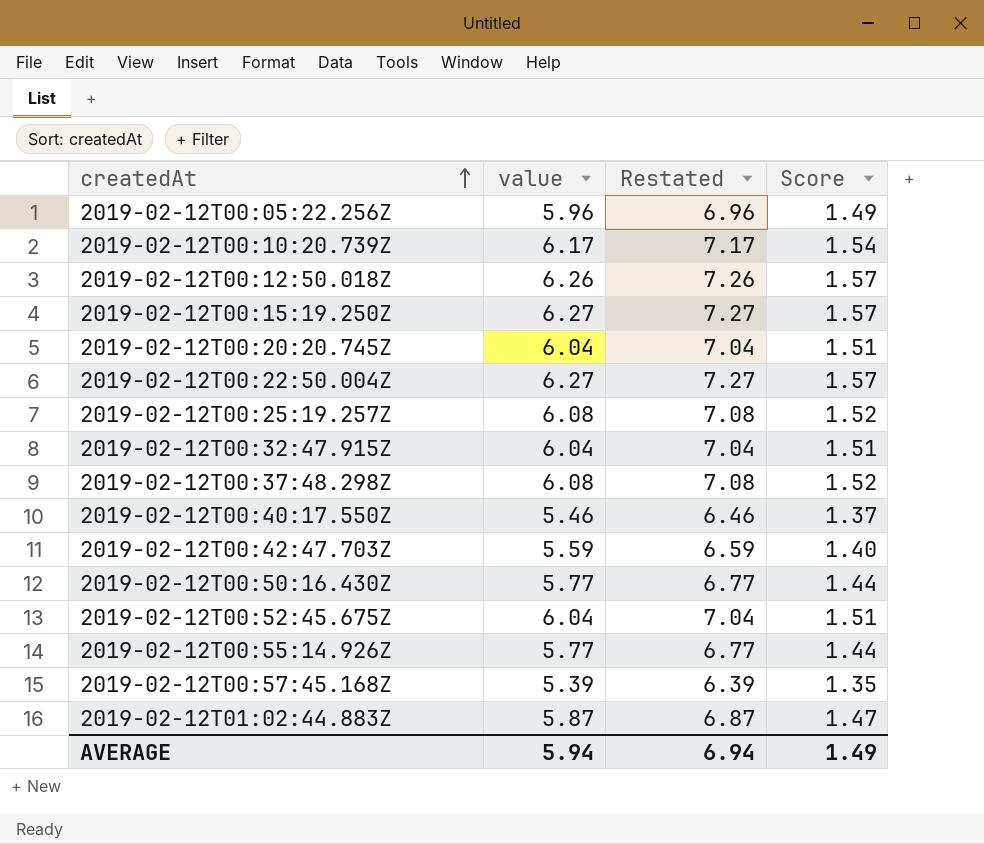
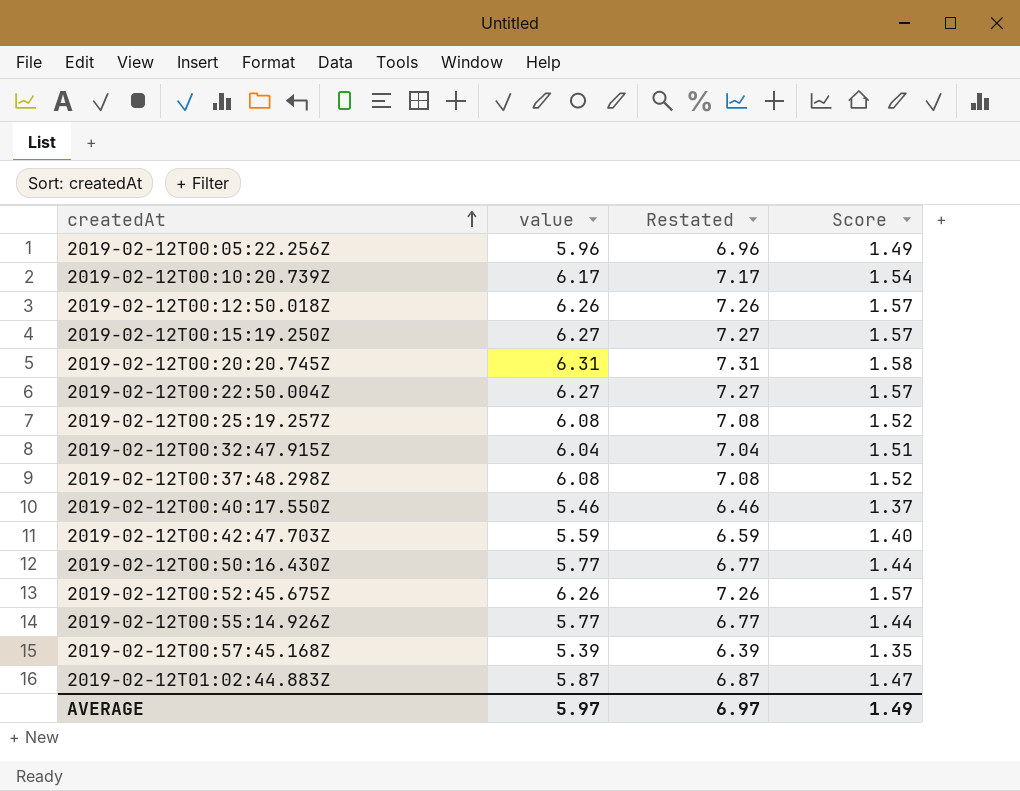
2019-02-12T00:20:20.745Z | value: 6.04 -> 6.31
2019-02-12T00:20:20.745Z | Restated: 7.04 -> 7.31
2019-02-12T00:20:20.745Z | Score: 1.51 -> 1.58
2019-02-12T00:52:45.675Z | value: 6.04 -> 6.26
2019-02-12T00:52:45.675Z | Restated: 7.04 -> 7.26
2019-02-12T00:52:45.675Z | Score: 1.51 -> 1.57
AVERAGE | value: 5.94 -> 5.97
AVERAGE | Restated: 6.94 -> 6.97

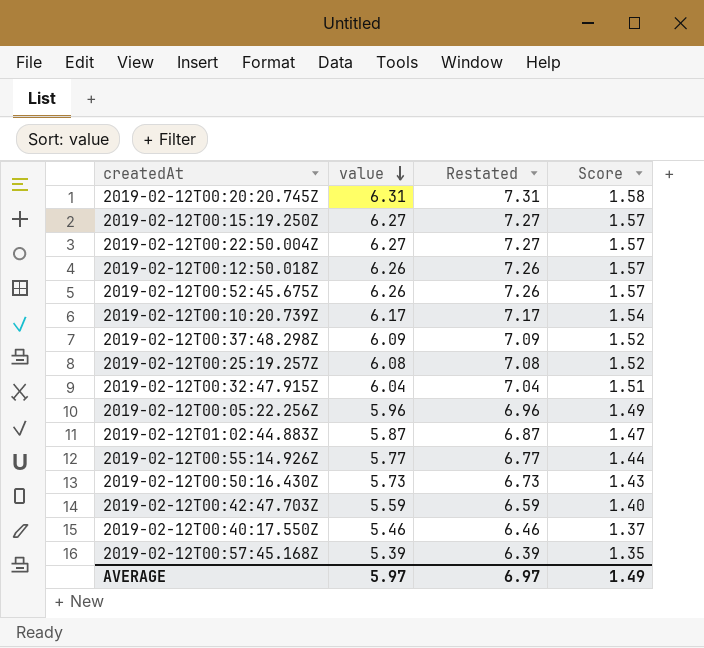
row order: createdAt ascending -> value descending
2019-02-12T00:37:48.298Z | value: 6.08 -> 6.09
2019-02-12T00:37:48.298Z | Restated: 7.08 -> 7.09
2019-02-12T00:50:16.430Z | value: 5.77 -> 5.73
2019-02-12T00:50:16.430Z | Restated: 6.77 -> 6.73
2019-02-12T00:50:16.430Z | Score: 1.44 -> 1.43

